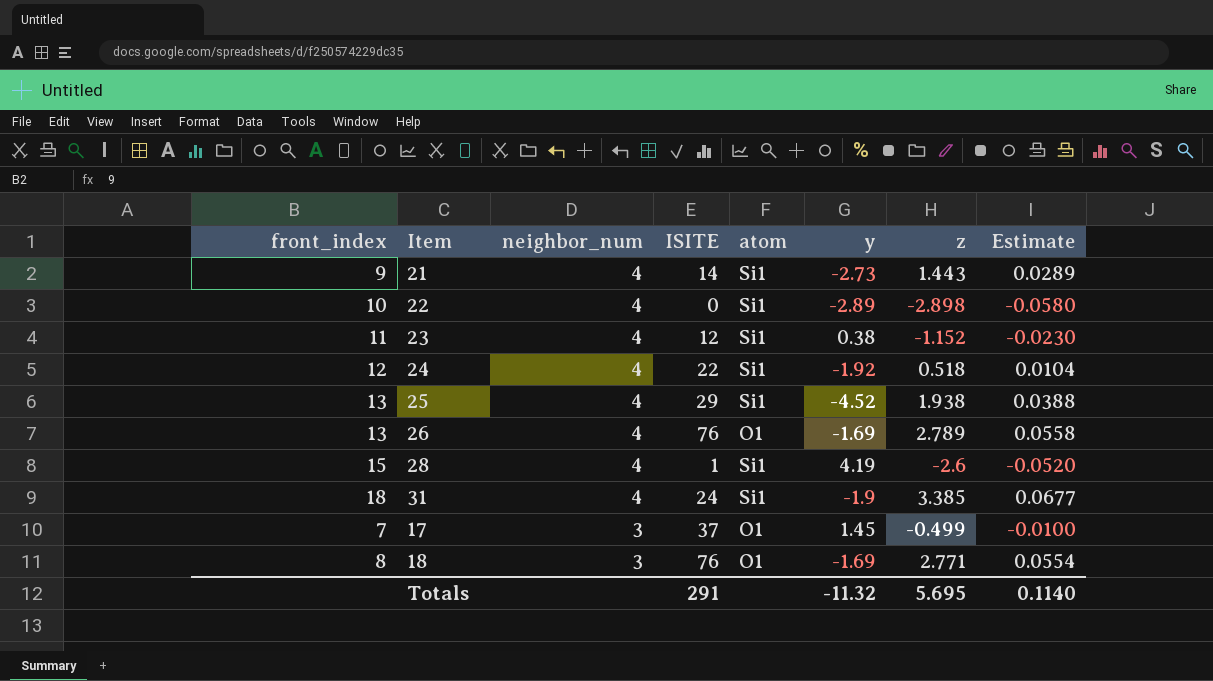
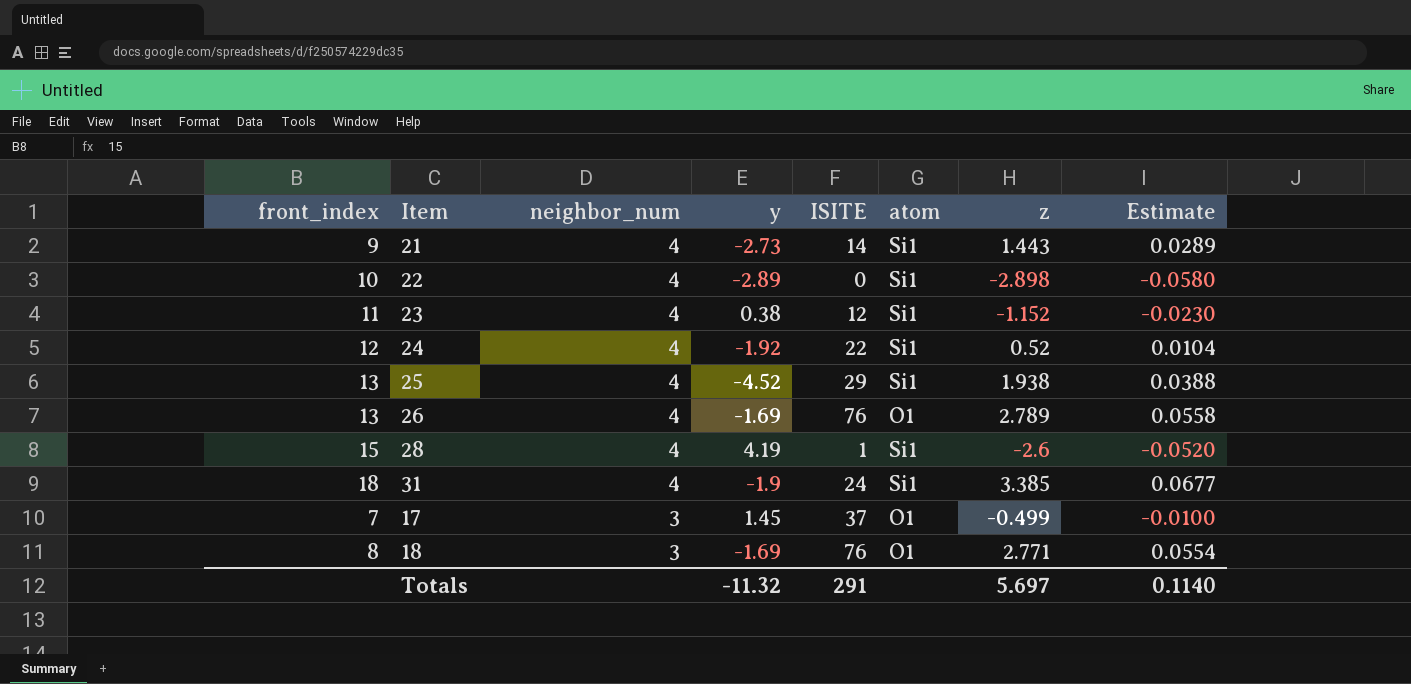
column y | position: 6 -> 4
24 | z: 0.518 -> 0.52
Totals | z: 5.695 -> 5.697

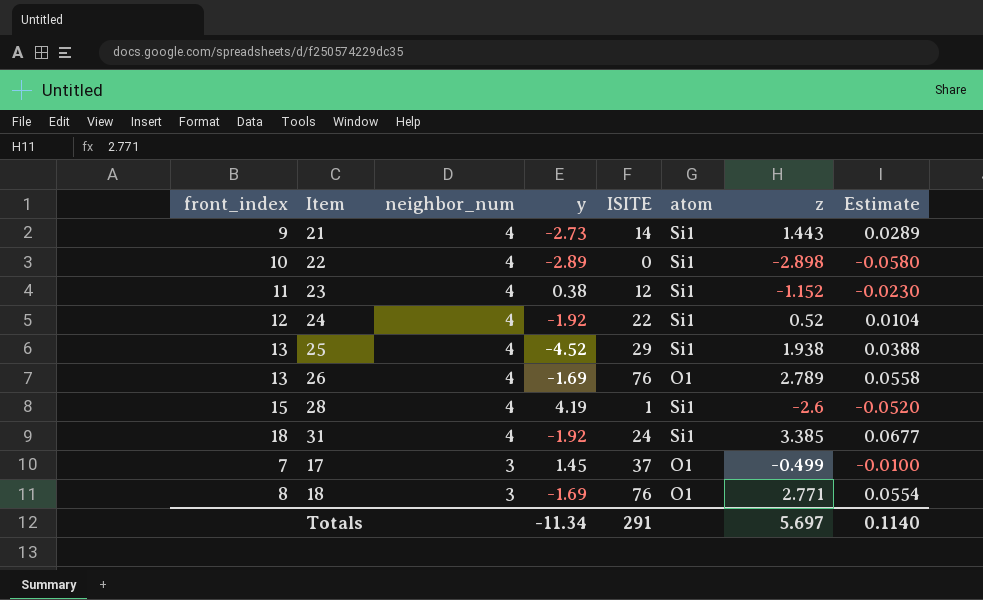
31 | y: -1.9 -> -1.92
Totals | y: -11.32 -> -11.34

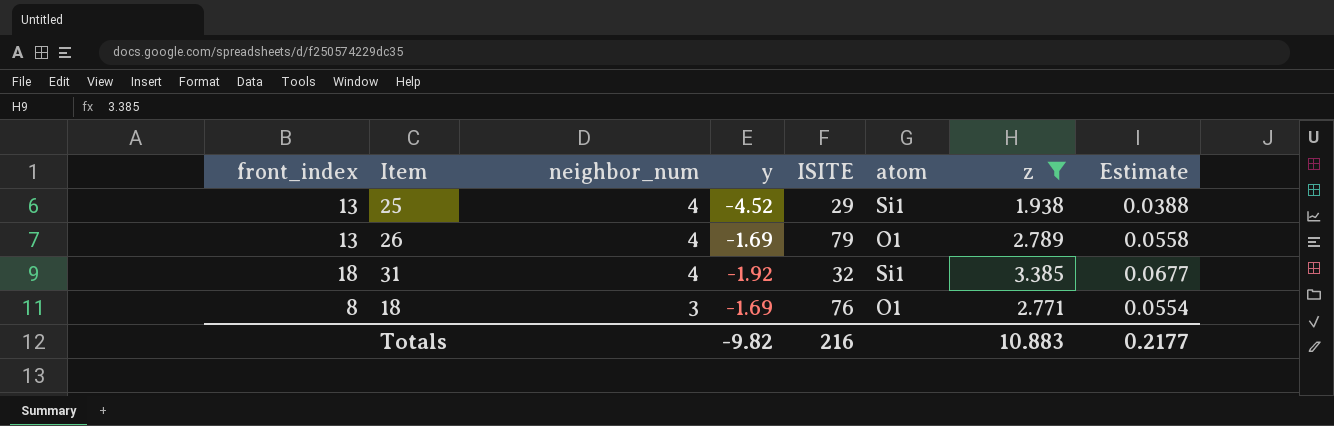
filter: none -> z >= 1.938
26 | ISITE: 76 -> 79
31 | ISITE: 24 -> 32
Totals | y: -11.34 -> -9.82
Totals | ISITE: 291 -> 216
Totals | z: 5.697 -> 10.883
Totals | Estimate: 0.1140 -> 0.2177

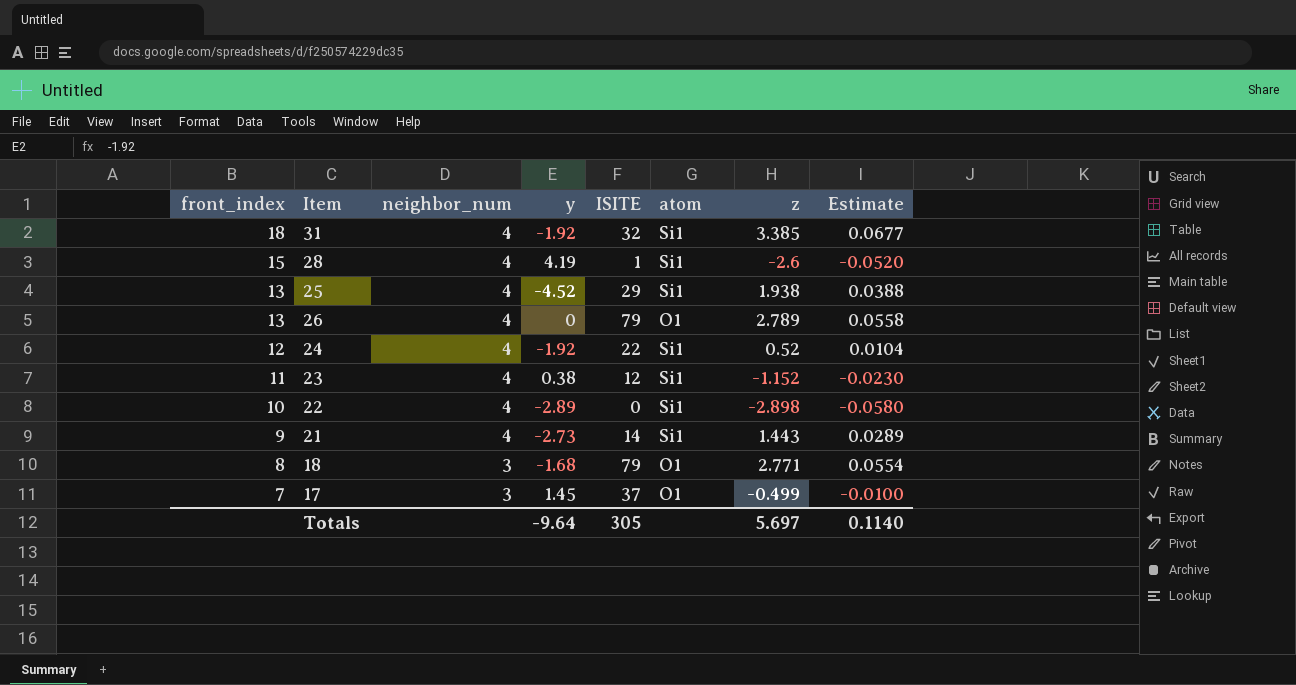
filter: z >= 1.938 -> none
row order: neighbor_num descending -> front_index descending
26 | y: -1.69 -> 0
18 | y: -1.69 -> -1.68
18 | ISITE: 76 -> 79
Totals | y: -9.82 -> -9.64
Totals | ISITE: 216 -> 305
Totals | z: 10.883 -> 5.697
Totals | Estimate: 0.2177 -> 0.1140

